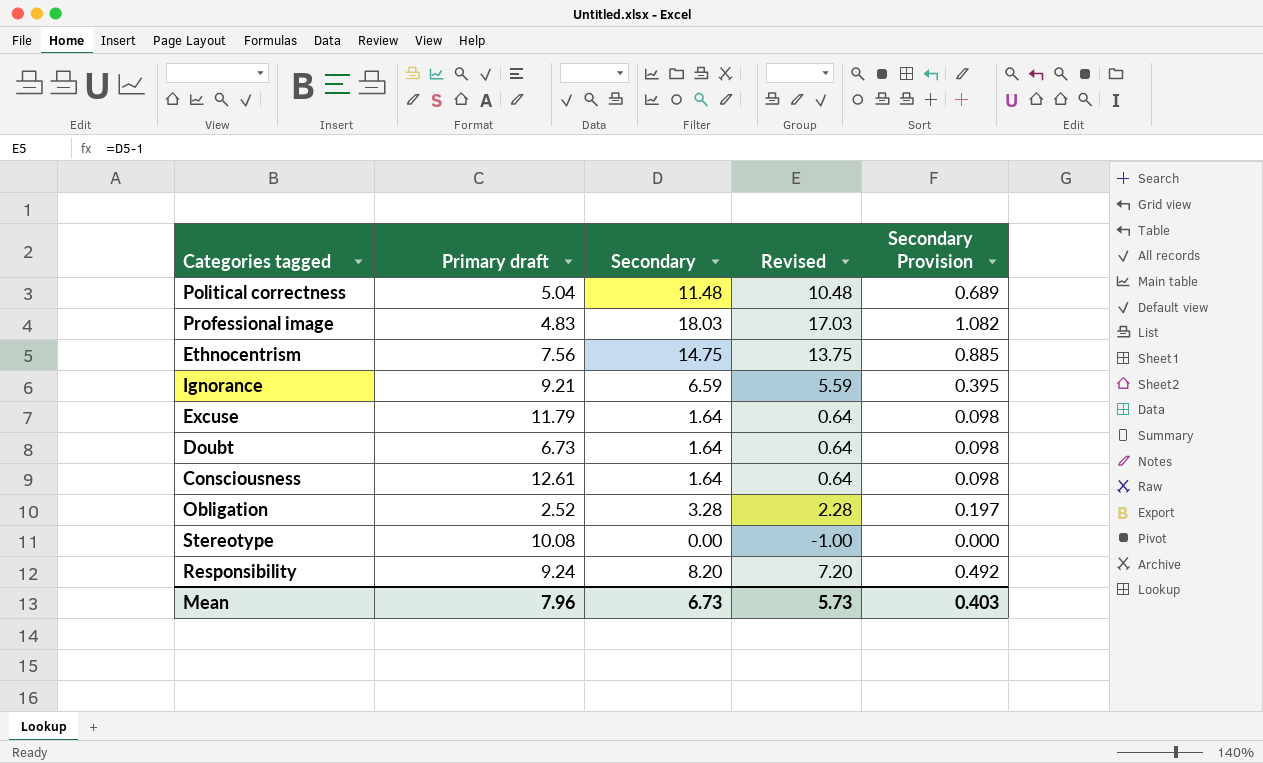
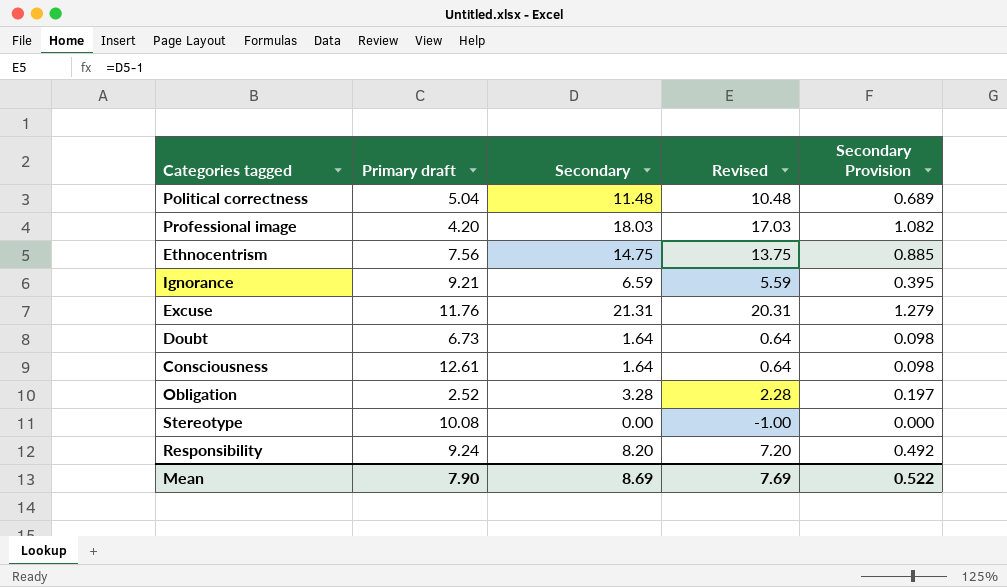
Professional image | Primary draft: 4.83 -> 4.20
Excuse | Primary draft: 11.79 -> 11.76
Excuse | Secondary: 1.64 -> 21.31
Excuse | Revised: 0.64 -> 20.31
Excuse | Secondary Provision: 0.098 -> 1.279
Mean | Primary draft: 7.96 -> 7.90
Mean | Secondary: 6.73 -> 8.69
Mean | Revised: 5.73 -> 7.69
Mean | Secondary Provision: 0.403 -> 0.522

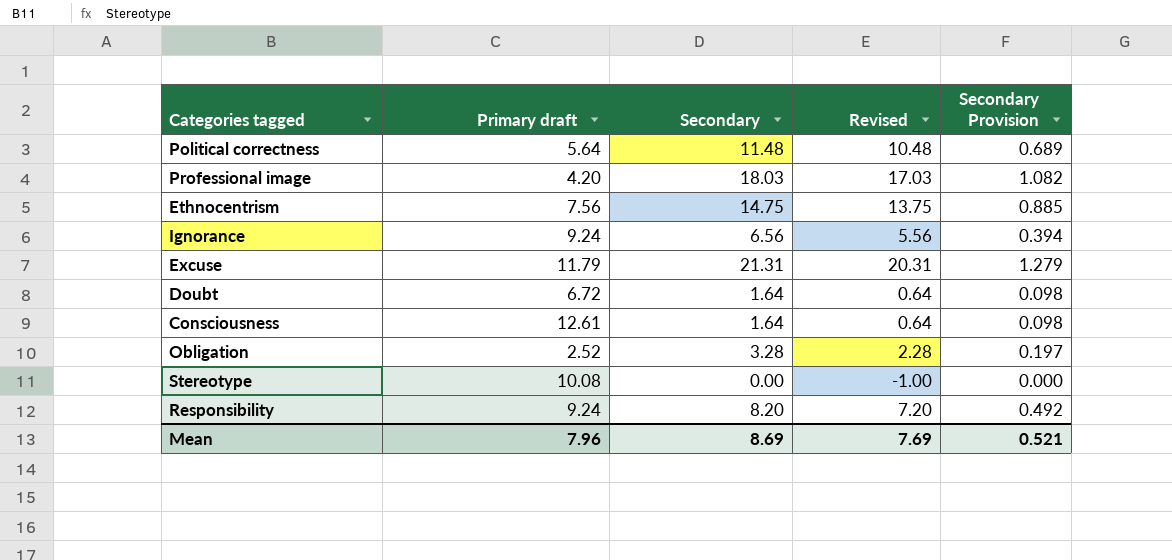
Political correctness | Primary draft: 5.04 -> 5.64
Ignorance | Primary draft: 9.21 -> 9.24
Ignorance | Secondary: 6.59 -> 6.56
Ignorance | Revised: 5.59 -> 5.56
Ignorance | Secondary Provision: 0.395 -> 0.394
Excuse | Primary draft: 11.76 -> 11.79
Doubt | Primary draft: 6.73 -> 6.72
Mean | Primary draft: 7.90 -> 7.96
Mean | Secondary Provision: 0.522 -> 0.521

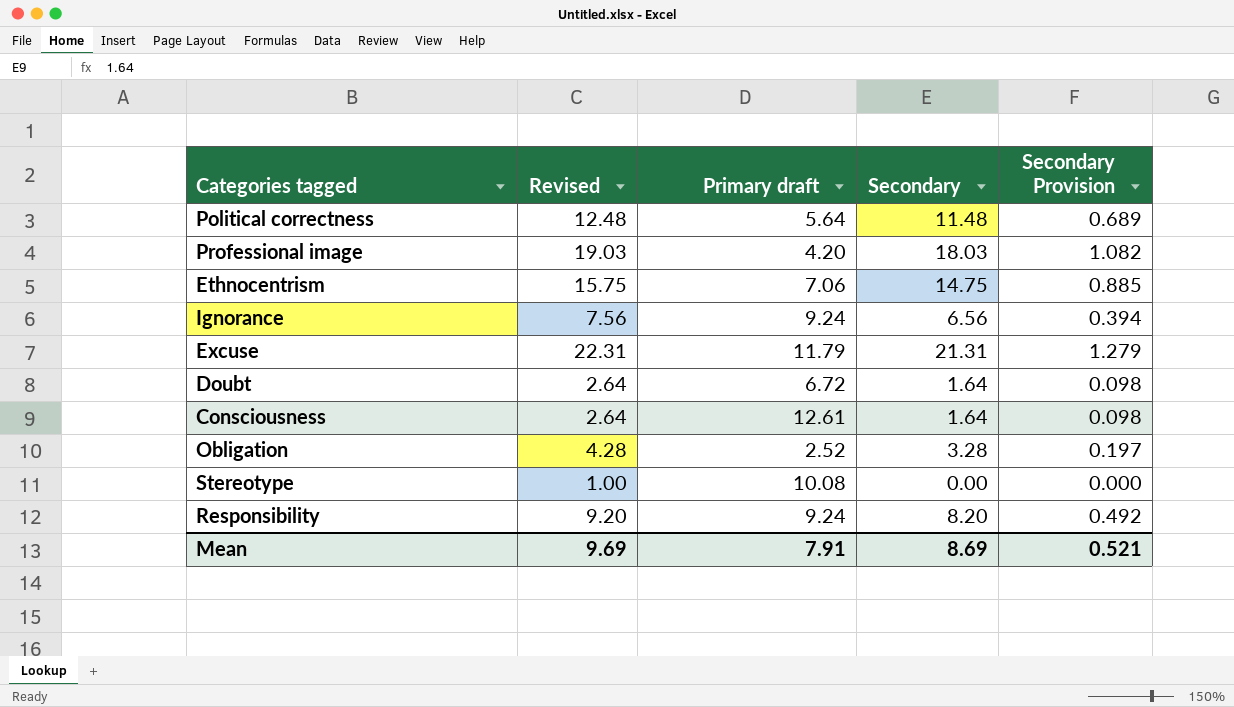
column Revised | formula: [Secondary] - 1 -> [Secondary] + 1
column Revised | position: 4 -> 2
Ethnocentrism | Primary draft: 7.56 -> 7.06
Mean | Revised: 7.69 -> 9.69
Mean | Primary draft: 7.96 -> 7.91

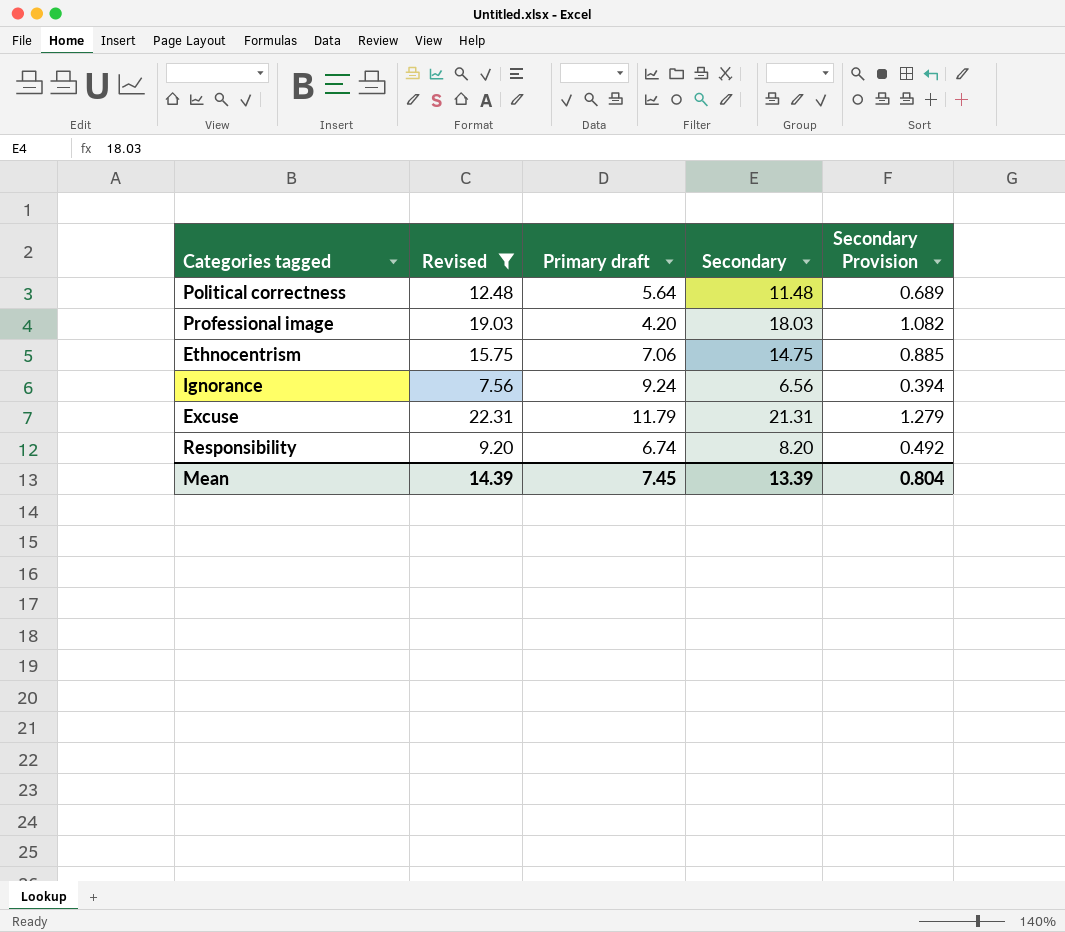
filter: none -> Revised >= 7.56
Responsibility | Primary draft: 9.24 -> 6.74
Mean | Revised: 9.69 -> 14.39
Mean | Primary draft: 7.91 -> 7.45
Mean | Secondary: 8.69 -> 13.39
Mean | Secondary Provision: 0.521 -> 0.804

